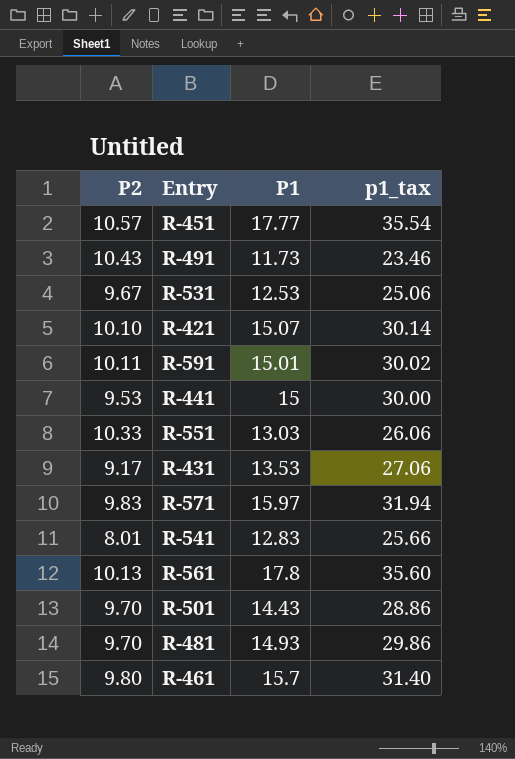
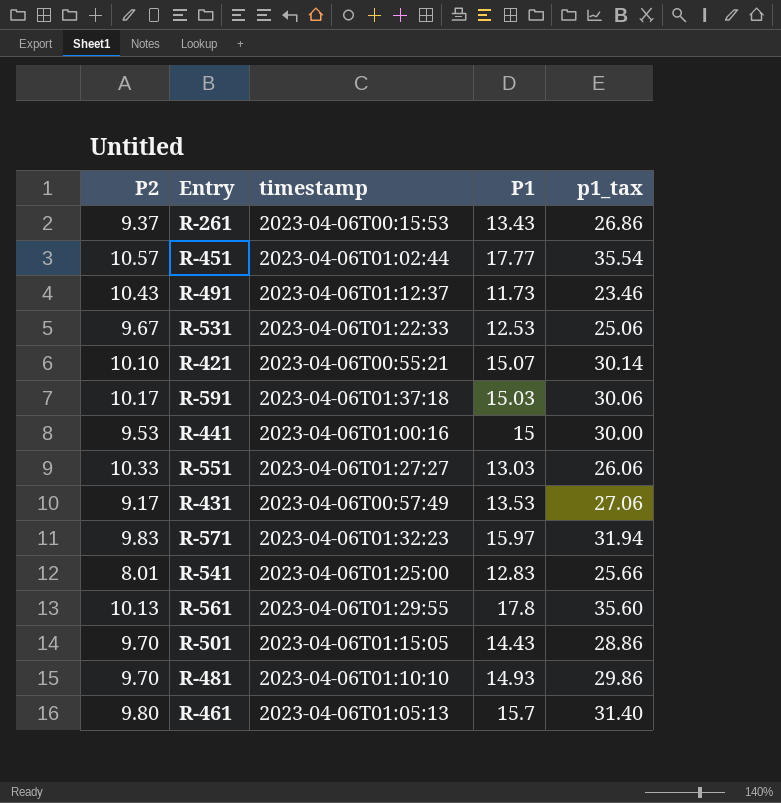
column timestamp | position: none -> 3
row R-261: none -> 9.37 | 2023-04-06T00:15:53 | 13.43 | 26.86
R-591 | P2: 10.11 -> 10.17
R-591 | P1: 15.01 -> 15.03
R-591 | p1_tax: 30.02 -> 30.06

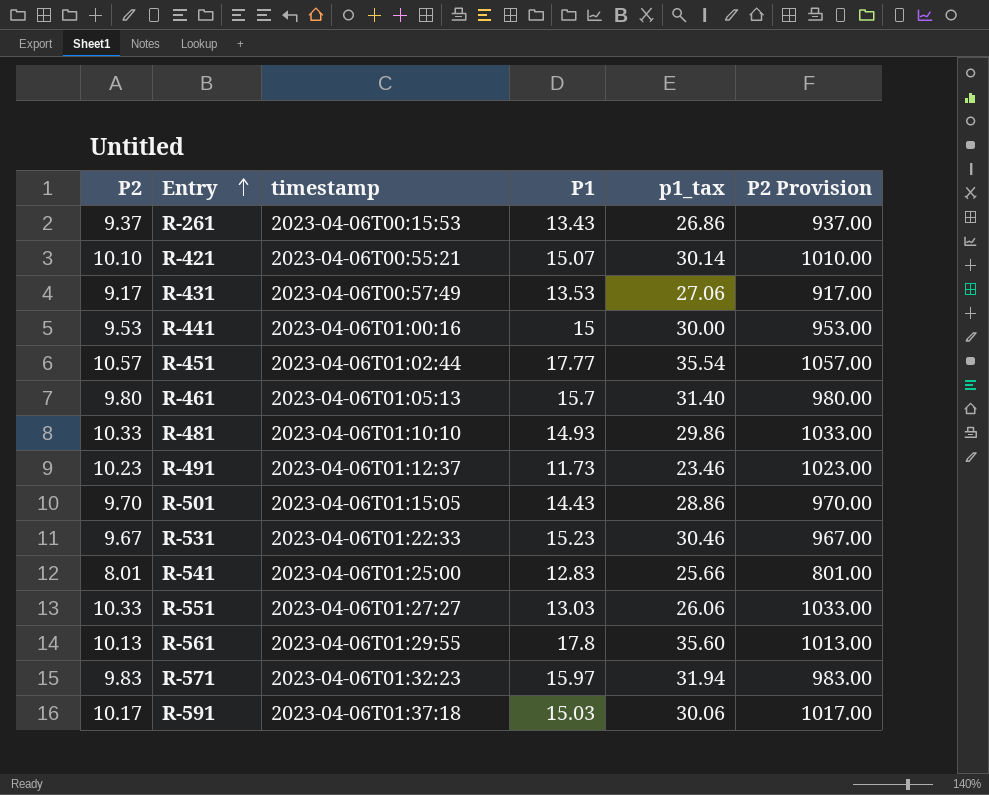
row order: none -> Entry ascending
column P2 Provision | formula: none -> [P2] * 100
R-481 | P2: 9.70 -> 10.33
R-491 | P2: 10.43 -> 10.23
R-531 | P1: 12.53 -> 15.23
R-531 | p1_tax: 25.06 -> 30.46

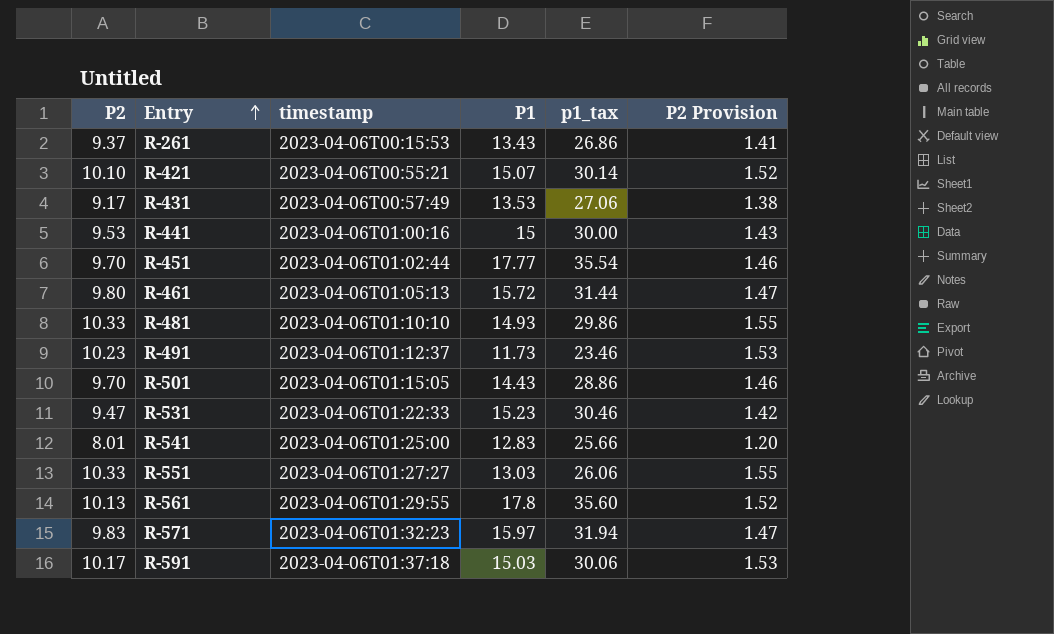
column P2 Provision | formula: [P2] * 100 -> [P2] * 0.15
R-451 | P2: 10.57 -> 9.70
R-461 | P1: 15.7 -> 15.72
R-461 | p1_tax: 31.40 -> 31.44
R-531 | P2: 9.67 -> 9.47

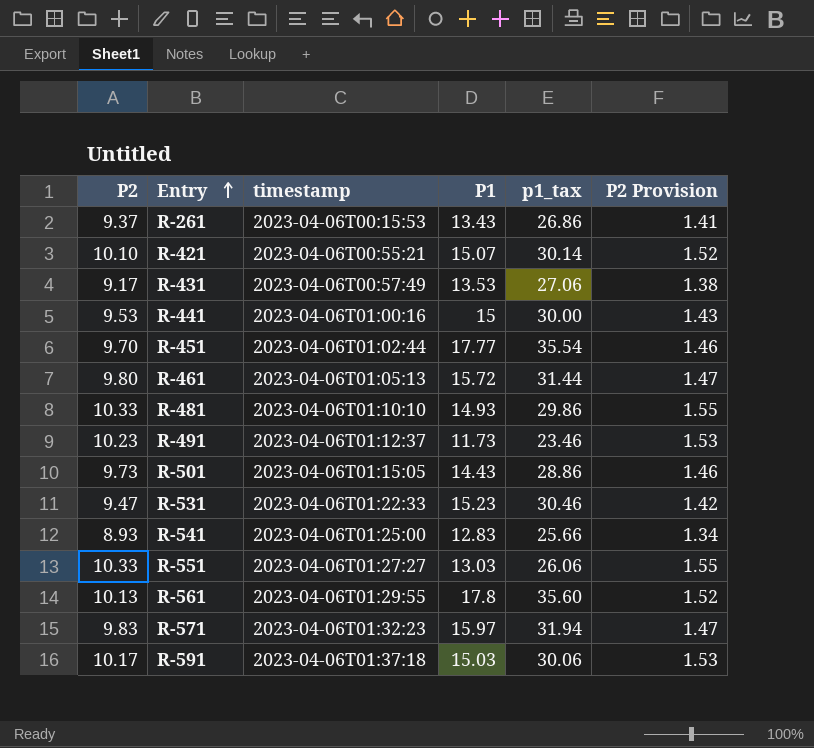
R-501 | P2: 9.70 -> 9.73
R-541 | P2: 8.01 -> 8.93
R-541 | P2 Provision: 1.20 -> 1.34

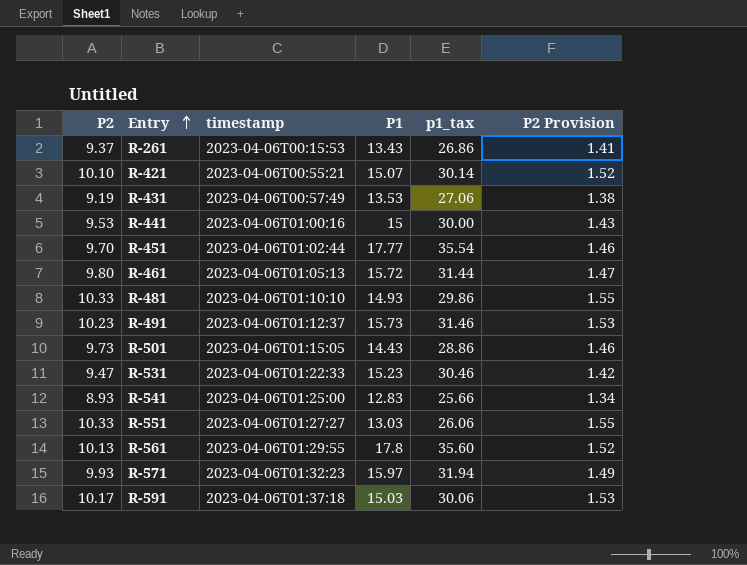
R-431 | P2: 9.17 -> 9.19
R-491 | P1: 11.73 -> 15.73
R-491 | p1_tax: 23.46 -> 31.46
R-571 | P2: 9.83 -> 9.93
R-571 | P2 Provision: 1.47 -> 1.49

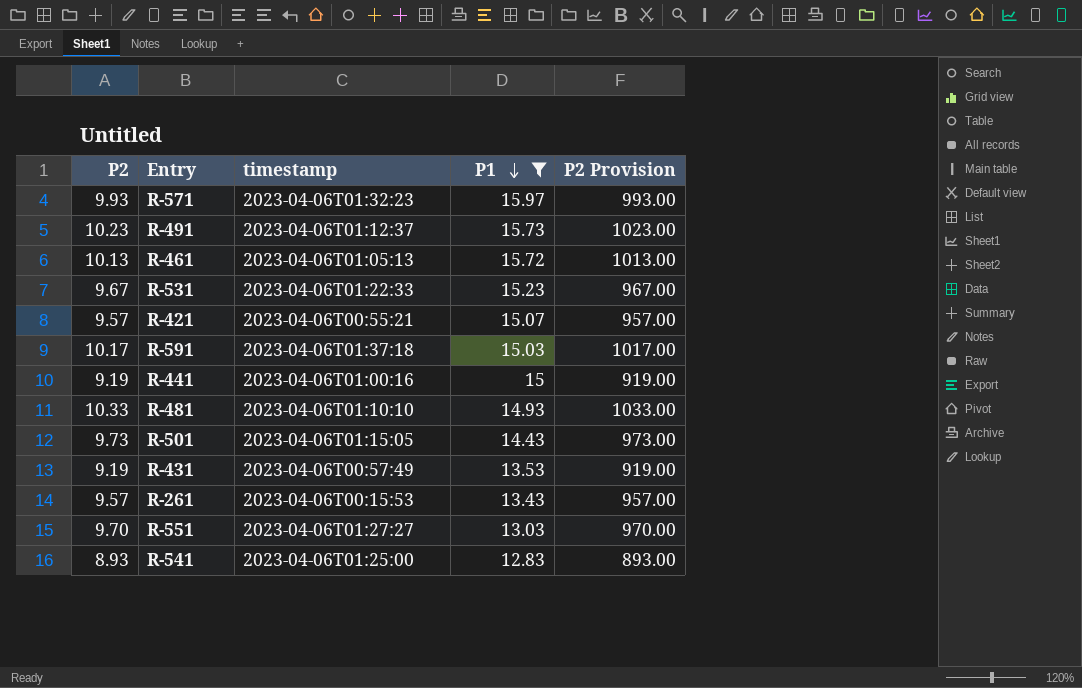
filter: none -> P1 <= 15.97
row order: Entry ascending -> P1 descending
column p1_tax | formula: [P1] * 2 -> none
column P2 Provision | formula: [P2] * 0.15 -> [P2] * 100
R-461 | P2: 9.80 -> 10.13
R-531 | P2: 9.47 -> 9.67
R-421 | P2: 10.10 -> 9.57
R-441 | P2: 9.53 -> 9.19
R-261 | P2: 9.37 -> 9.57
R-551 | P2: 10.33 -> 9.70

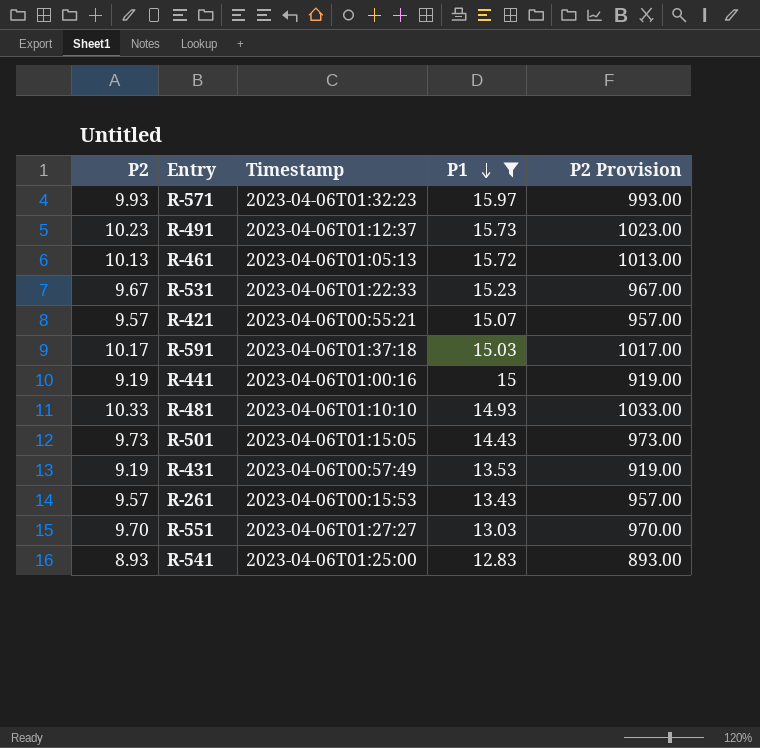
column name: timestamp -> Timestamp

